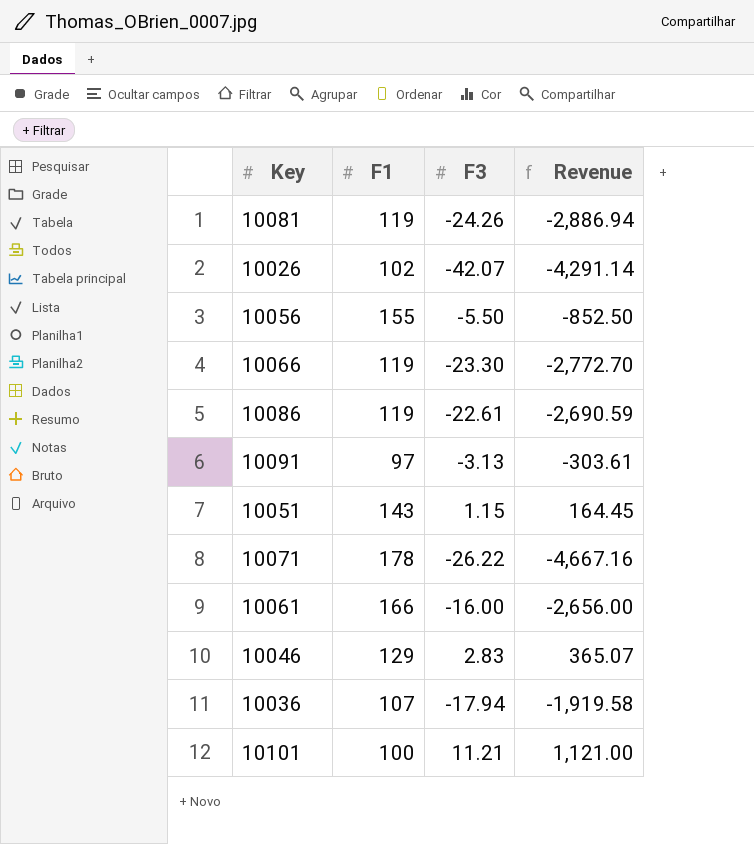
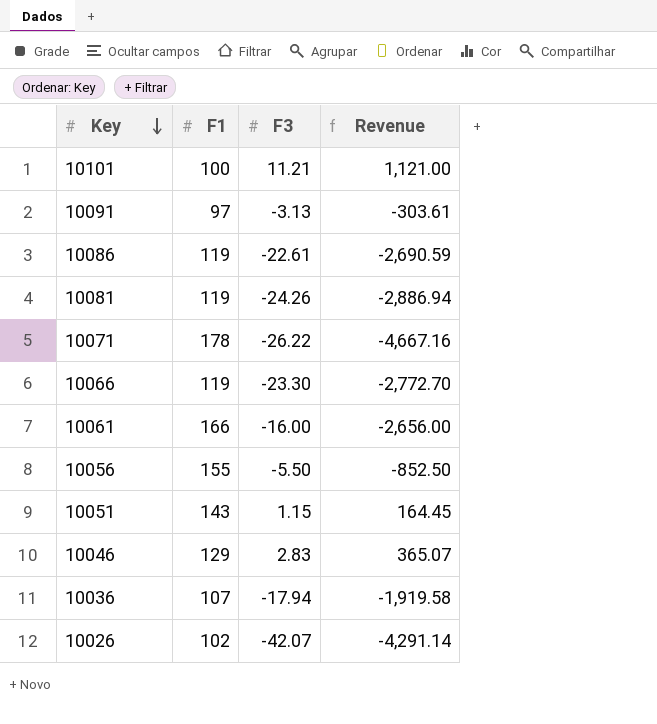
row order: none -> Key descending

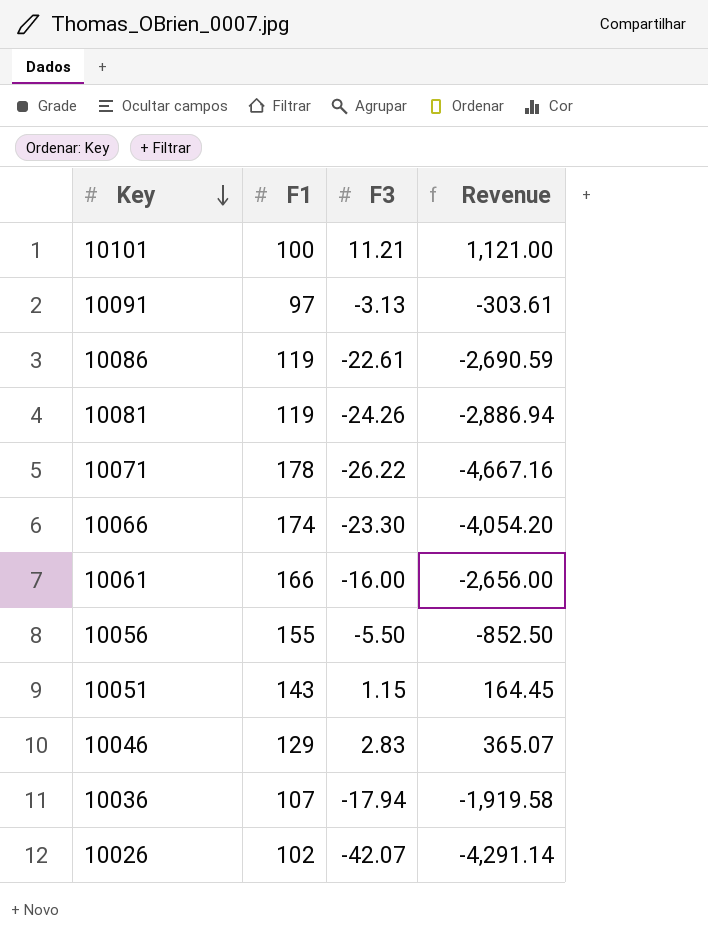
10066 | F1: 119 -> 174
10066 | Revenue: -2,772.70 -> -4,054.20

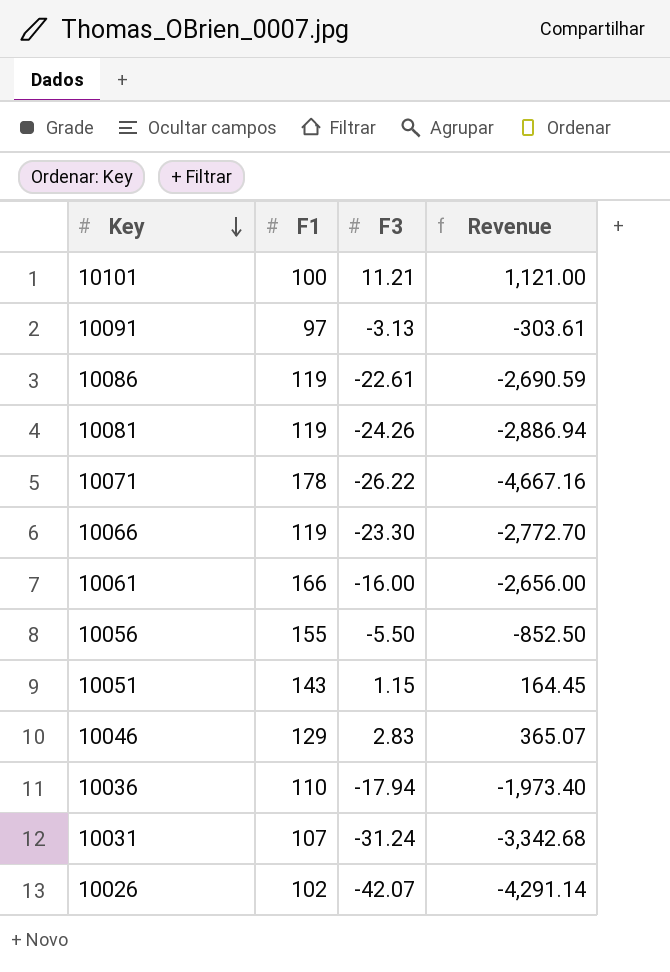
10066 | F1: 174 -> 119
10066 | Revenue: -4,054.20 -> -2,772.70
10036 | F1: 107 -> 110
10036 | Revenue: -1,919.58 -> -1,973.40
row 10031: none -> 107 | -31.24 | -3,342.68

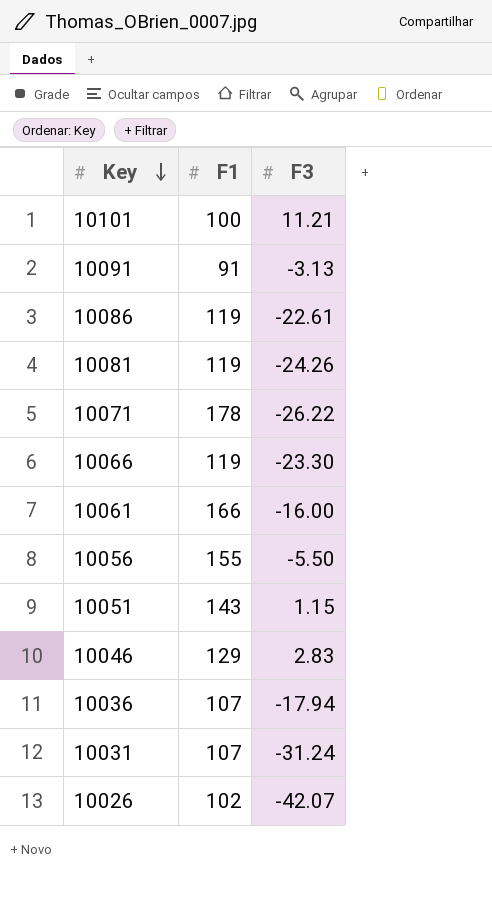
column Revenue | formula: [F1] * [F3] -> none
10091 | F1: 97 -> 91
10036 | F1: 110 -> 107

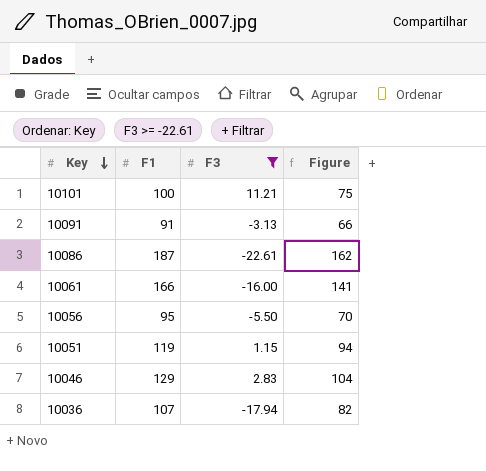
filter: none -> F3 >= -22.61
column Figure | formula: none -> [F1] - 25
10086 | F1: 119 -> 187
10056 | F1: 155 -> 95
10051 | F1: 143 -> 119

